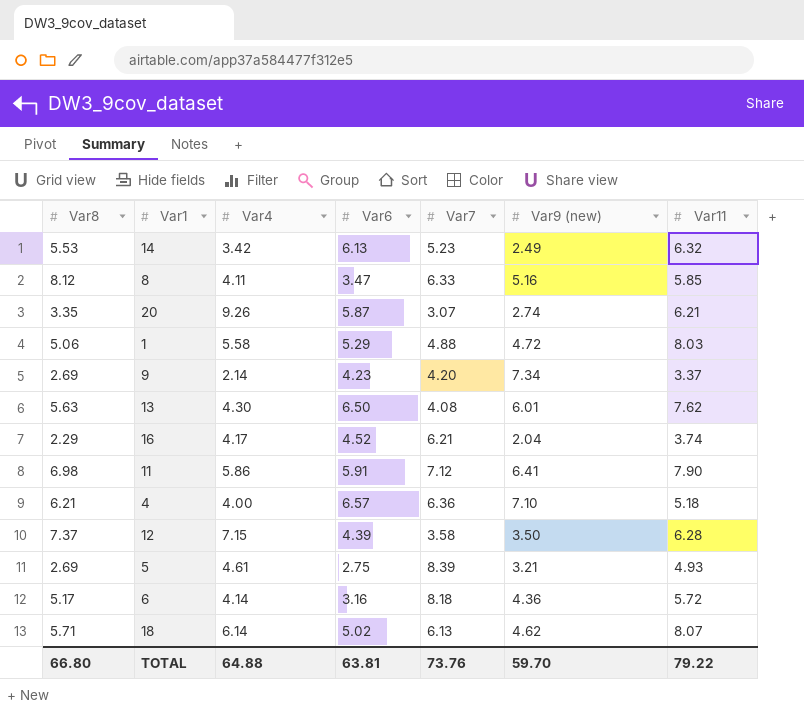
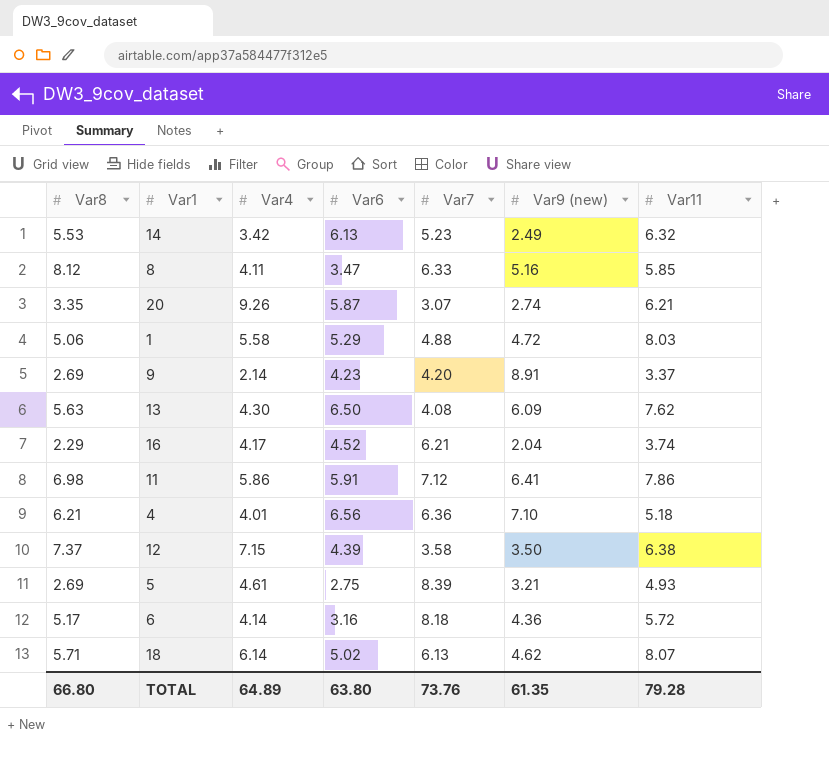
9 | Var9 (new): 7.34 -> 8.91
13 | Var9 (new): 6.01 -> 6.09
11 | Var11: 7.90 -> 7.86
4 | Var4: 4.00 -> 4.01
4 | Var6: 6.57 -> 6.56
12 | Var11: 6.28 -> 6.38
TOTAL | Var4: 64.88 -> 64.89
TOTAL | Var6: 63.81 -> 63.80
TOTAL | Var9 (new): 59.70 -> 61.35
TOTAL | Var11: 79.22 -> 79.28

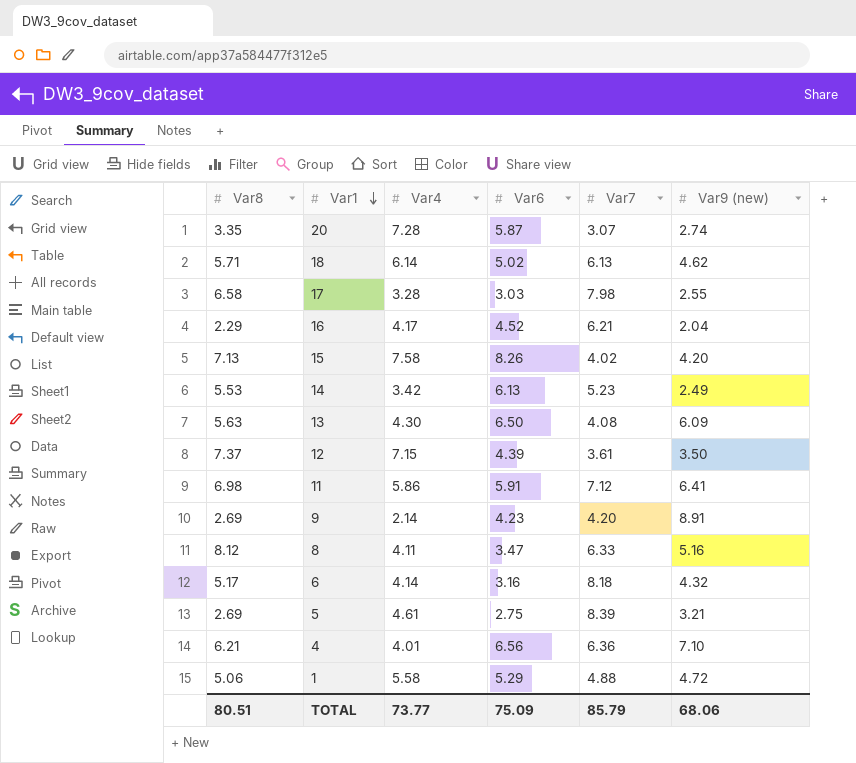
row order: none -> Var1 descending
column Var11 | position: 7 -> none
20 | Var4: 9.26 -> 7.28
row 17: none -> 6.58 | 3.28 | 3.03 | 7.98 | 2.55
row 15: none -> 7.13 | 7.58 | 8.26 | 4.02 | 4.20
12 | Var7: 3.58 -> 3.61
6 | Var9 (new): 4.36 -> 4.32
TOTAL | Var8: 66.80 -> 80.51
TOTAL | Var4: 64.89 -> 73.77
TOTAL | Var6: 63.80 -> 75.09
TOTAL | Var7: 73.76 -> 85.79
TOTAL | Var9 (new): 61.35 -> 68.06

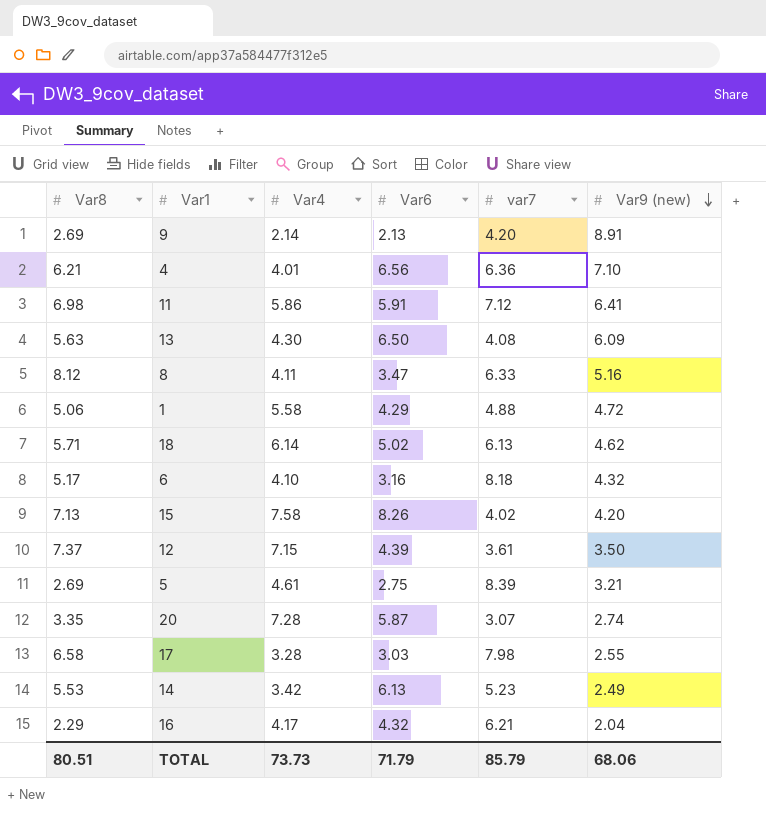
row order: Var1 descending -> Var9 (new) descending
column name: Var7 -> var7
9 | Var6: 4.23 -> 2.13
1 | Var6: 5.29 -> 4.29
6 | Var4: 4.14 -> 4.10
16 | Var6: 4.52 -> 4.32
TOTAL | Var4: 73.77 -> 73.73
TOTAL | Var6: 75.09 -> 71.79

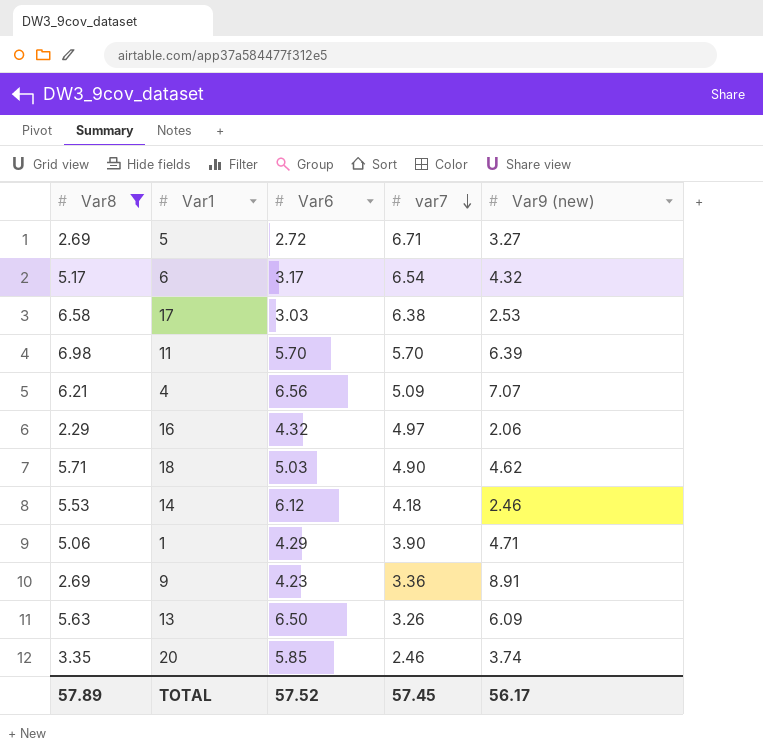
filter: none -> Var8 <= 6.98
row order: Var9 (new) descending -> var7 descending
column Var4 | position: 3 -> none
5 | Var6: 2.75 -> 2.72
5 | var7: 8.39 -> 6.71
5 | Var9 (new): 3.21 -> 3.27
6 | Var6: 3.16 -> 3.17
6 | var7: 8.18 -> 6.54
17 | var7: 7.98 -> 6.38
17 | Var9 (new): 2.55 -> 2.53
11 | Var6: 5.91 -> 5.70
11 | var7: 7.12 -> 5.70
11 | Var9 (new): 6.41 -> 6.39
4 | var7: 6.36 -> 5.09
4 | Var9 (new): 7.10 -> 7.07
16 | var7: 6.21 -> 4.97
16 | Var9 (new): 2.04 -> 2.06
18 | Var6: 5.02 -> 5.03
18 | var7: 6.13 -> 4.90
14 | Var6: 6.13 -> 6.12
14 | var7: 5.23 -> 4.18
14 | Var9 (new): 2.49 -> 2.46
1 | var7: 4.88 -> 3.90
1 | Var9 (new): 4.72 -> 4.71
9 | Var6: 2.13 -> 4.23
9 | var7: 4.20 -> 3.36
13 | var7: 4.08 -> 3.26
20 | Var6: 5.87 -> 5.85
20 | var7: 3.07 -> 2.46
20 | Var9 (new): 2.74 -> 3.74
TOTAL | Var8: 80.51 -> 57.89
TOTAL | Var6: 71.79 -> 57.52
TOTAL | var7: 85.79 -> 57.45
TOTAL | Var9 (new): 68.06 -> 56.17

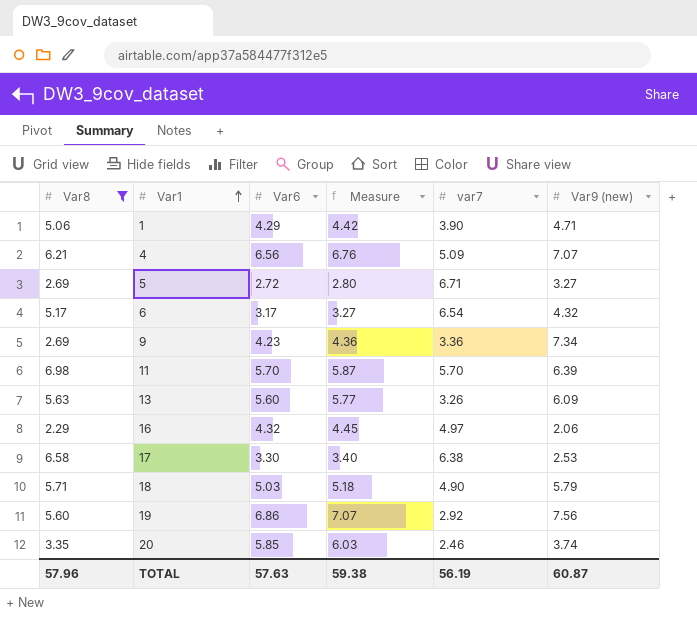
row order: var7 descending -> Var1 ascending
column Measure | formula: none -> [Var6] * 1.03
row 14: 5.53 | 6.12 | 4.18 | 2.46 -> none
9 | Var9 (new): 8.91 -> 7.34
13 | Var6: 6.50 -> 5.60
17 | Var6: 3.03 -> 3.30
18 | Var9 (new): 4.62 -> 5.79
row 19: none -> 5.60 | 6.86 | 7.07 | 2.92 | 7.56
TOTAL | Var8: 57.89 -> 57.96
TOTAL | Var6: 57.52 -> 57.63
TOTAL | var7: 57.45 -> 56.19
TOTAL | Var9 (new): 56.17 -> 60.87

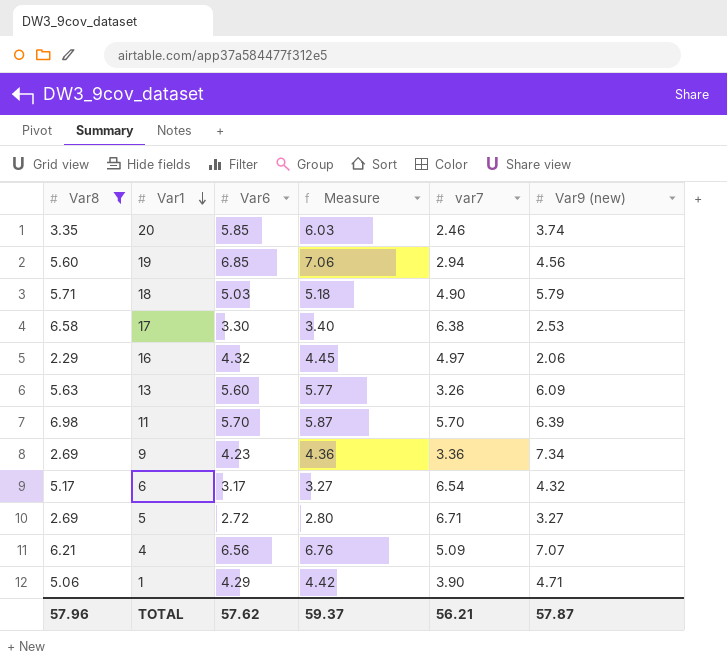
row order: Var1 ascending -> Var1 descending
19 | Var6: 6.86 -> 6.85
19 | Measure: 7.07 -> 7.06
19 | var7: 2.92 -> 2.94
19 | Var9 (new): 7.56 -> 4.56
TOTAL | Var6: 57.63 -> 57.62
TOTAL | Measure: 59.38 -> 59.37
TOTAL | var7: 56.19 -> 56.21
TOTAL | Var9 (new): 60.87 -> 57.87

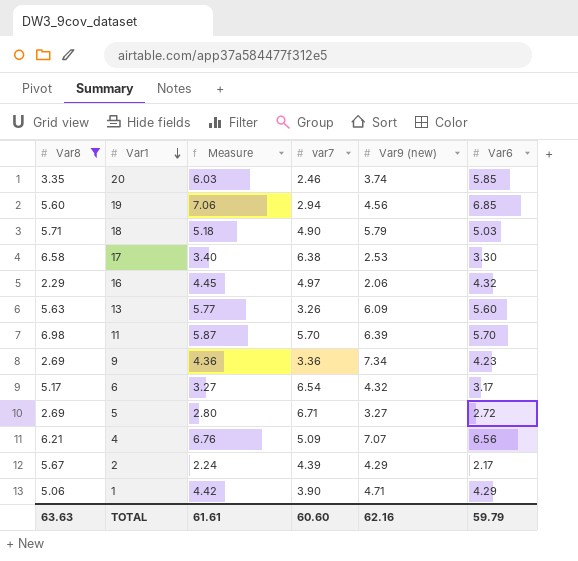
column Var6 | position: 3 -> 6
row 2: none -> 5.67 | 2.24 | 4.39 | 4.29 | 2.17
TOTAL | Var8: 57.96 -> 63.63
TOTAL | Measure: 59.37 -> 61.61
TOTAL | var7: 56.21 -> 60.60
TOTAL | Var9 (new): 57.87 -> 62.16
TOTAL | Var6: 57.62 -> 59.79

